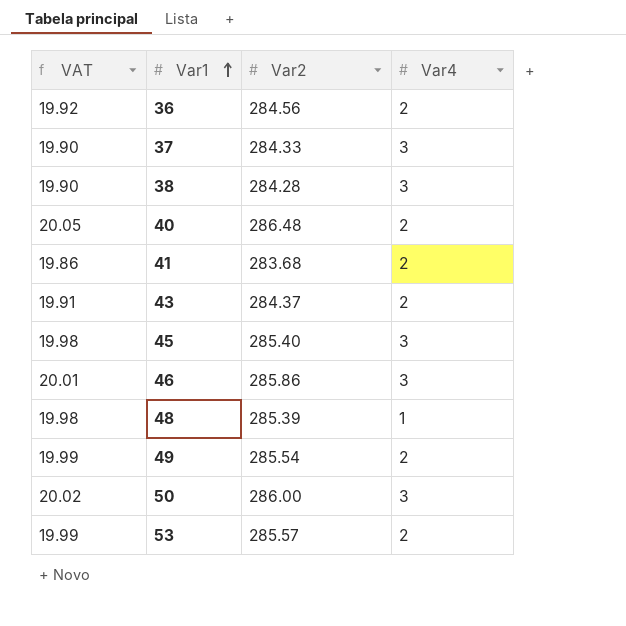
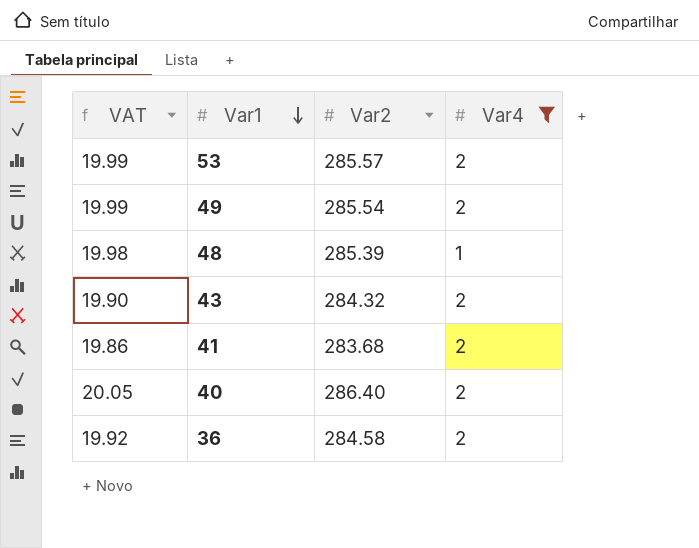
filter: none -> Var4 != 3
row order: Var1 ascending -> Var1 descending
43 | VAT: 19.91 -> 19.90
43 | Var2: 284.37 -> 284.32
40 | Var2: 286.48 -> 286.40
36 | Var2: 284.56 -> 284.58

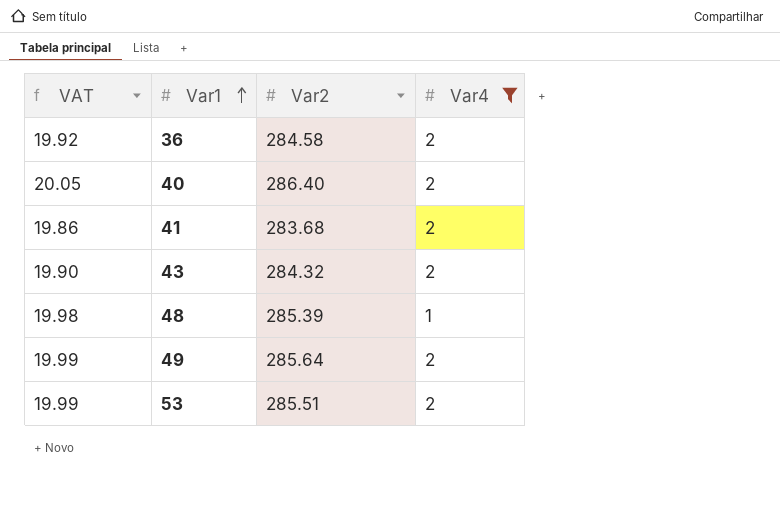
row order: Var1 descending -> Var1 ascending
49 | Var2: 285.54 -> 285.64
53 | Var2: 285.57 -> 285.51

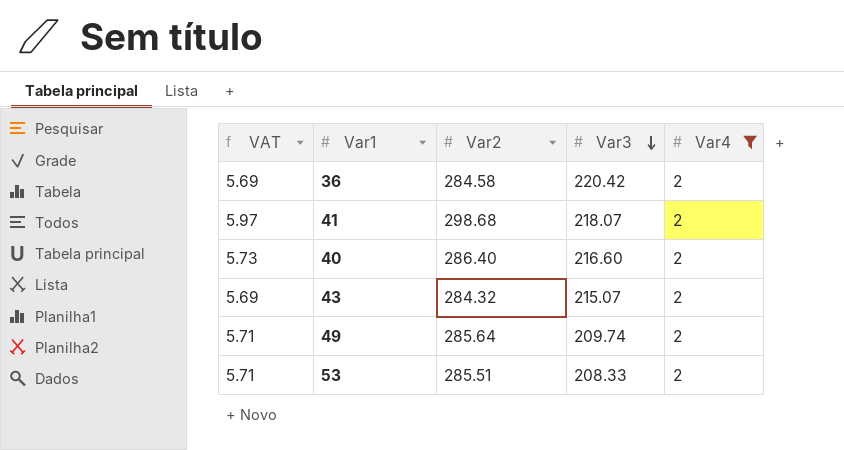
row order: Var1 ascending -> Var3 descending
column VAT | formula: [Var2] * 0.07 -> [Var2] * 0.02
column Var3 | position: none -> 4
row 48: 19.98 | 285.39 | 1 -> none
41 | Var2: 283.68 -> 298.68

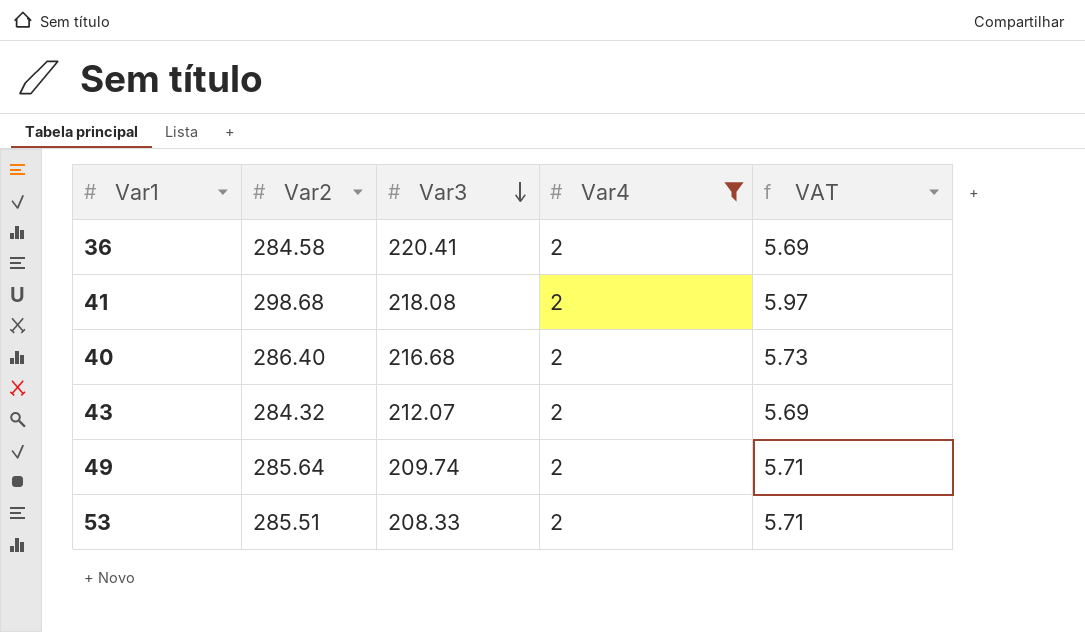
column VAT | position: 1 -> 5
36 | Var3: 220.42 -> 220.41
41 | Var3: 218.07 -> 218.08
40 | Var3: 216.60 -> 216.68
43 | Var3: 215.07 -> 212.07

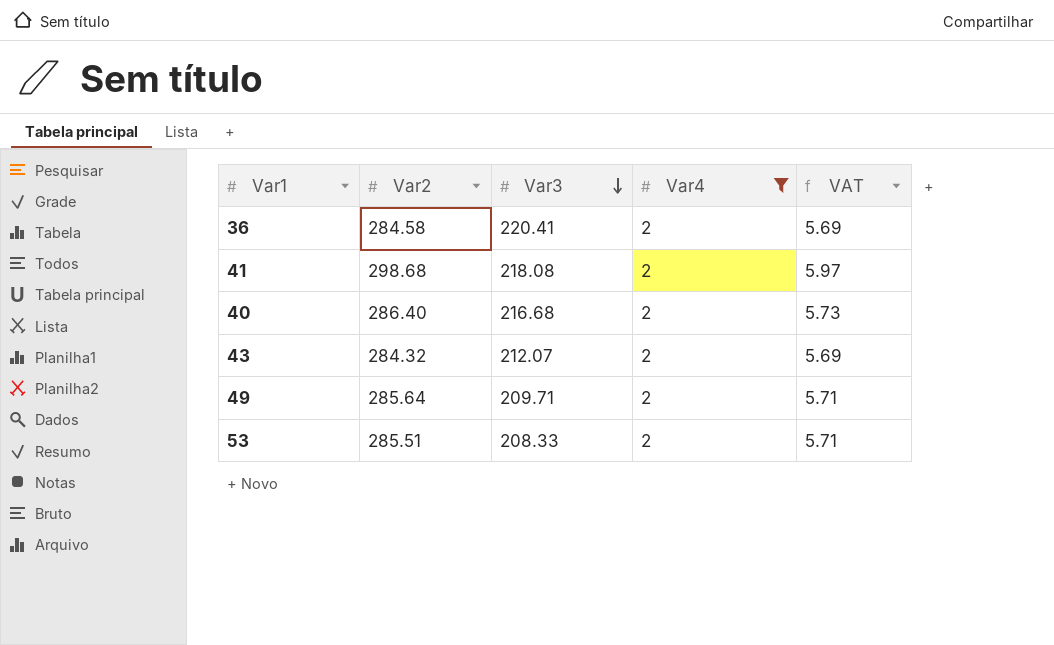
49 | Var3: 209.74 -> 209.71

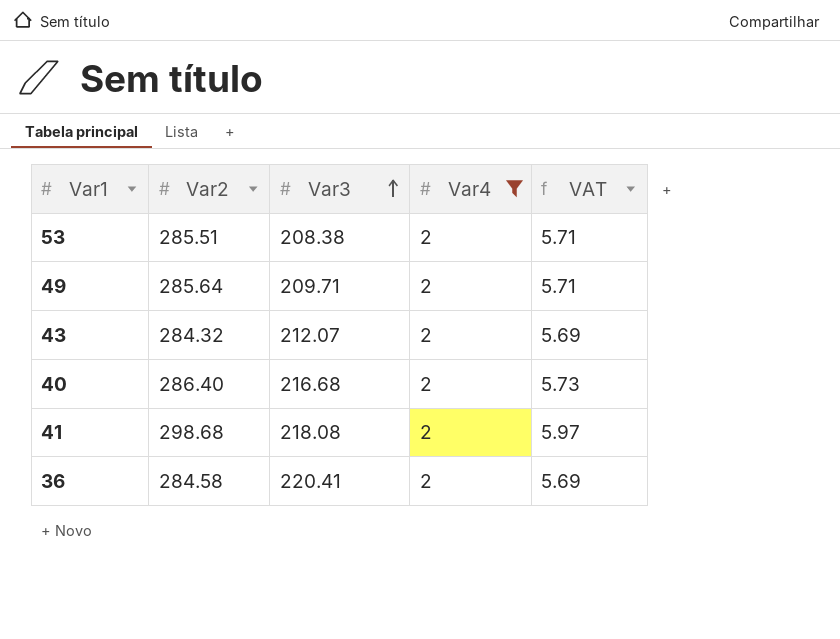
row order: Var3 descending -> Var3 ascending
53 | Var3: 208.33 -> 208.38

